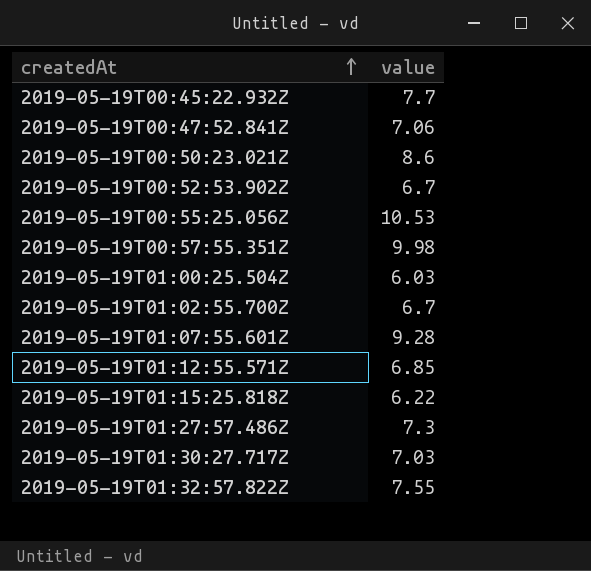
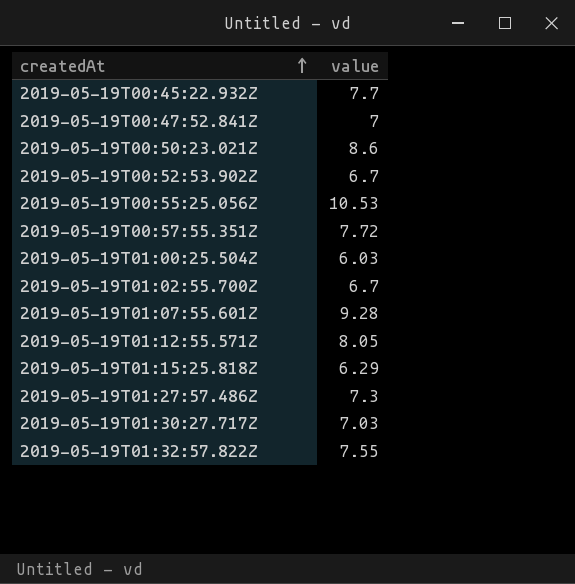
2019-05-19T00:47:52.841Z | value: 7.06 -> 7
2019-05-19T00:57:55.351Z | value: 9.98 -> 7.72
2019-05-19T01:12:55.571Z | value: 6.85 -> 8.05
2019-05-19T01:15:25.818Z | value: 6.22 -> 6.29

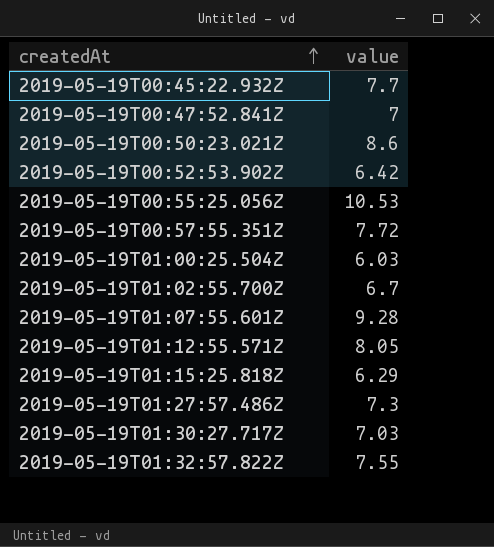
2019-05-19T00:52:53.902Z | value: 6.7 -> 6.42

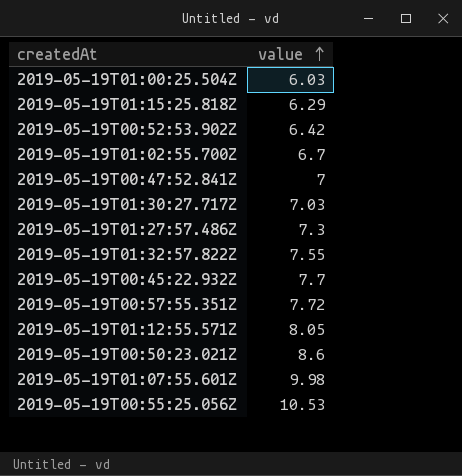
row order: createdAt ascending -> value ascending
2019-05-19T01:07:55.601Z | value: 9.28 -> 9.98

